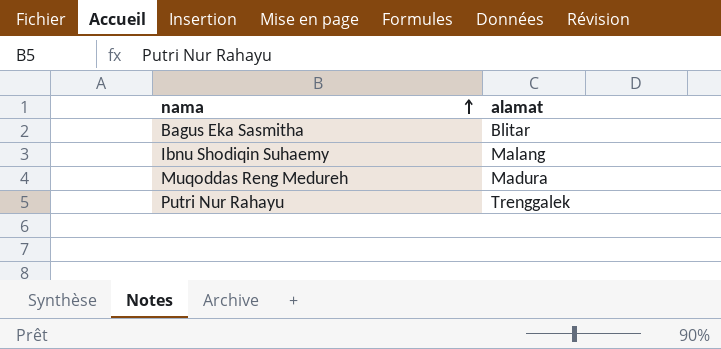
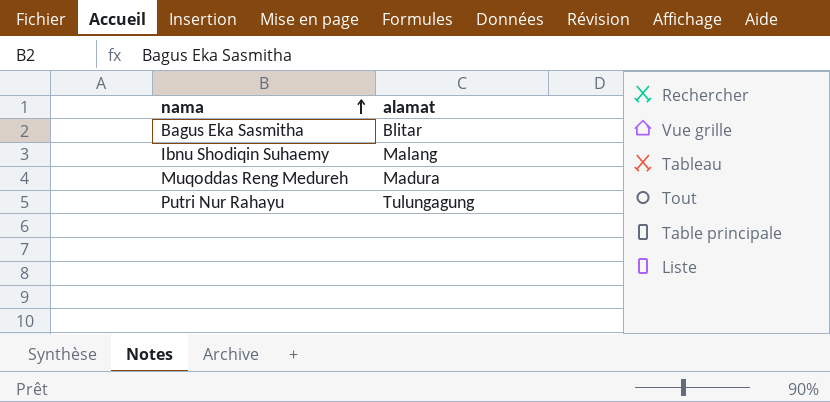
Putri Nur Rahayu | alamat: Trenggalek -> Tulungagung

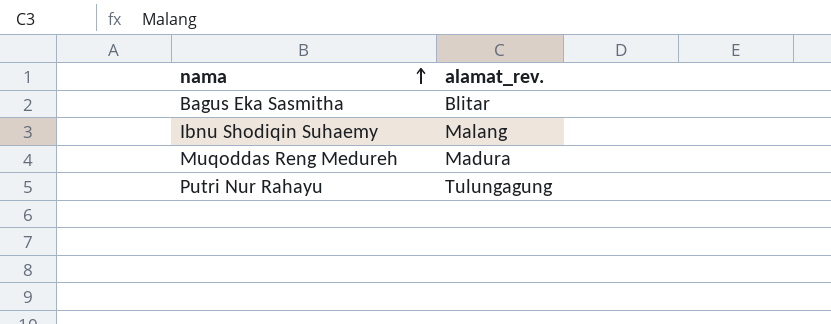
column name: alamat -> alamat_rev.

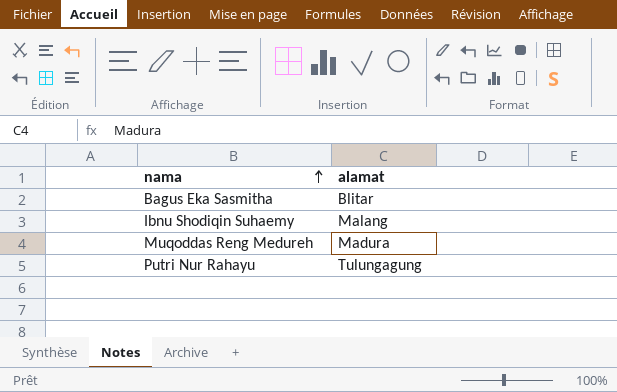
column name: alamat_rev. -> alamat

